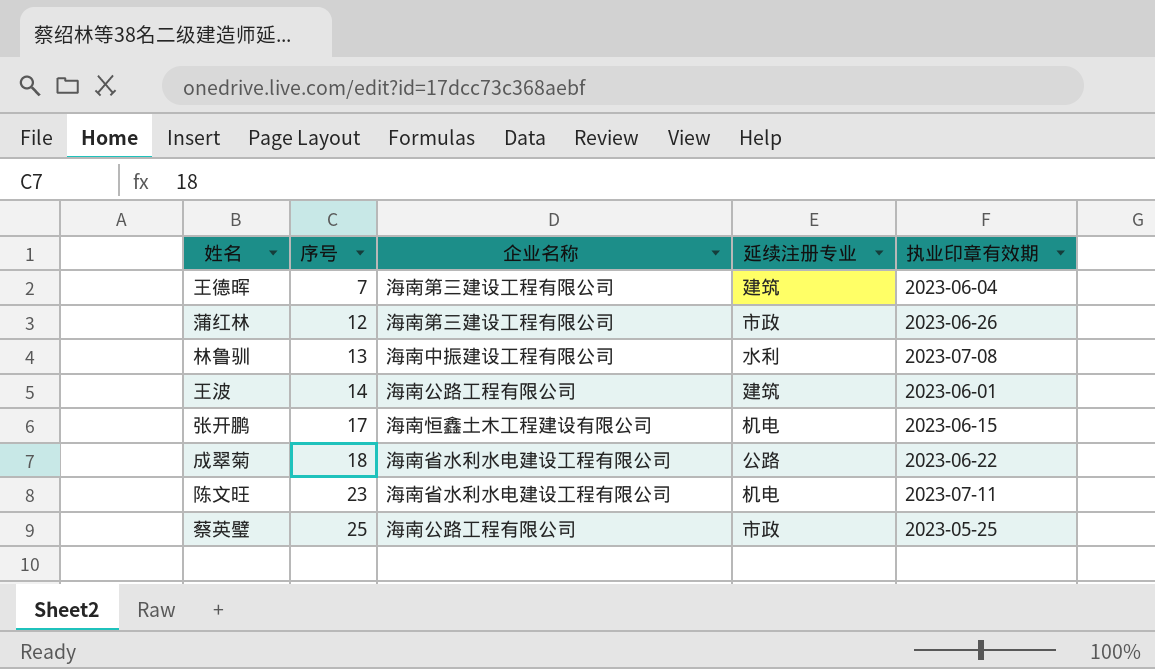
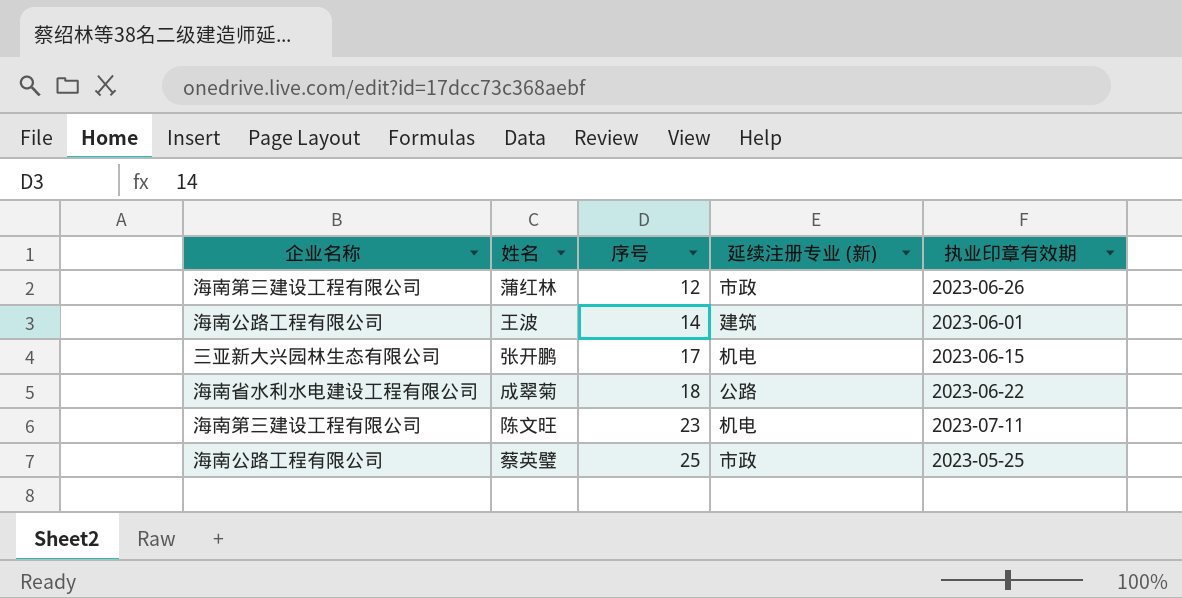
column 企业名称 | position: 3 -> 1
column name: 延续注册专业 -> 延续注册专业 (新)
row 王德晖: 7 | 海南第三建设工程有限公司 | 建筑 | 2023-06-04 -> none
row 林鲁驯: 13 | 海南中振建设工程有限公司 | 水利 | 2023-07-08 -> none
张开鹏 | 企业名称: 海南恒鑫土木工程建设有限公司 -> 三亚新大兴园林生态有限公司
陈文旺 | 企业名称: 海南省水利水电建设工程有限公司 -> 海南第三建设工程有限公司

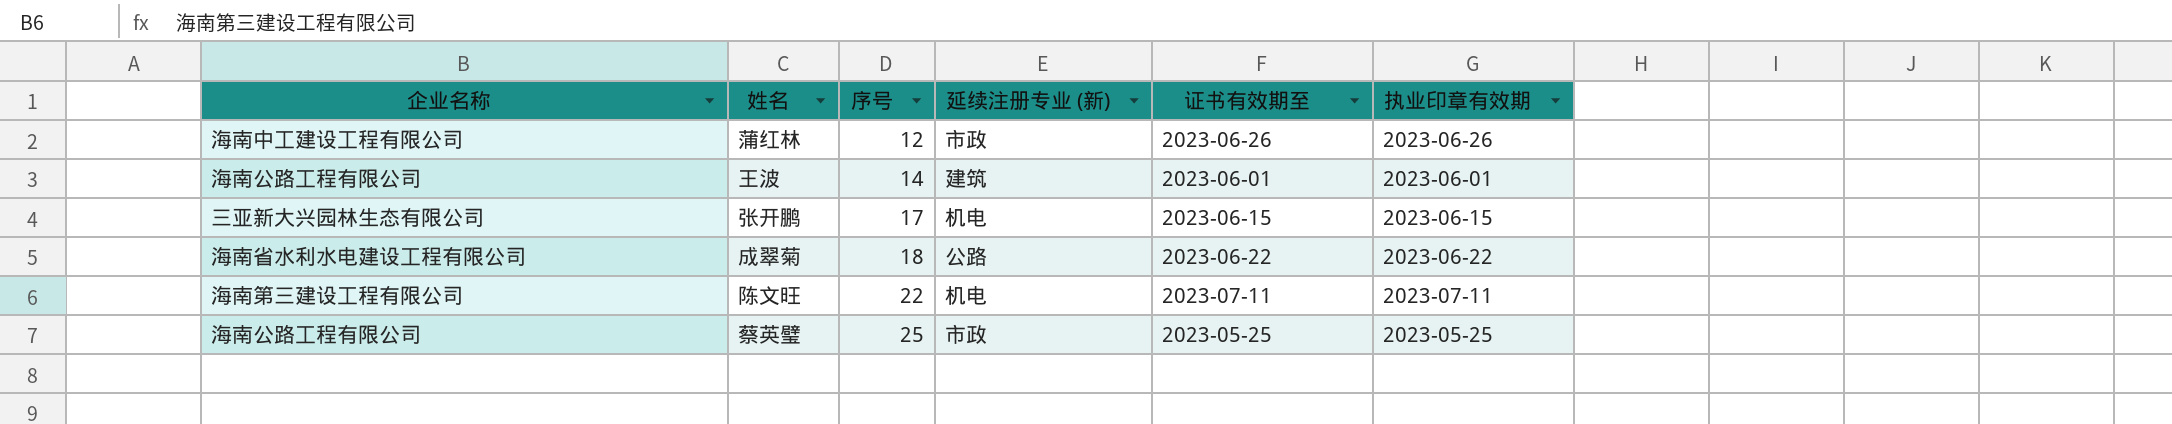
column 证书有效期至 | position: none -> 5
蒲红林 | 企业名称: 海南第三建设工程有限公司 -> 海南中工建设工程有限公司
陈文旺 | 序号: 23 -> 22

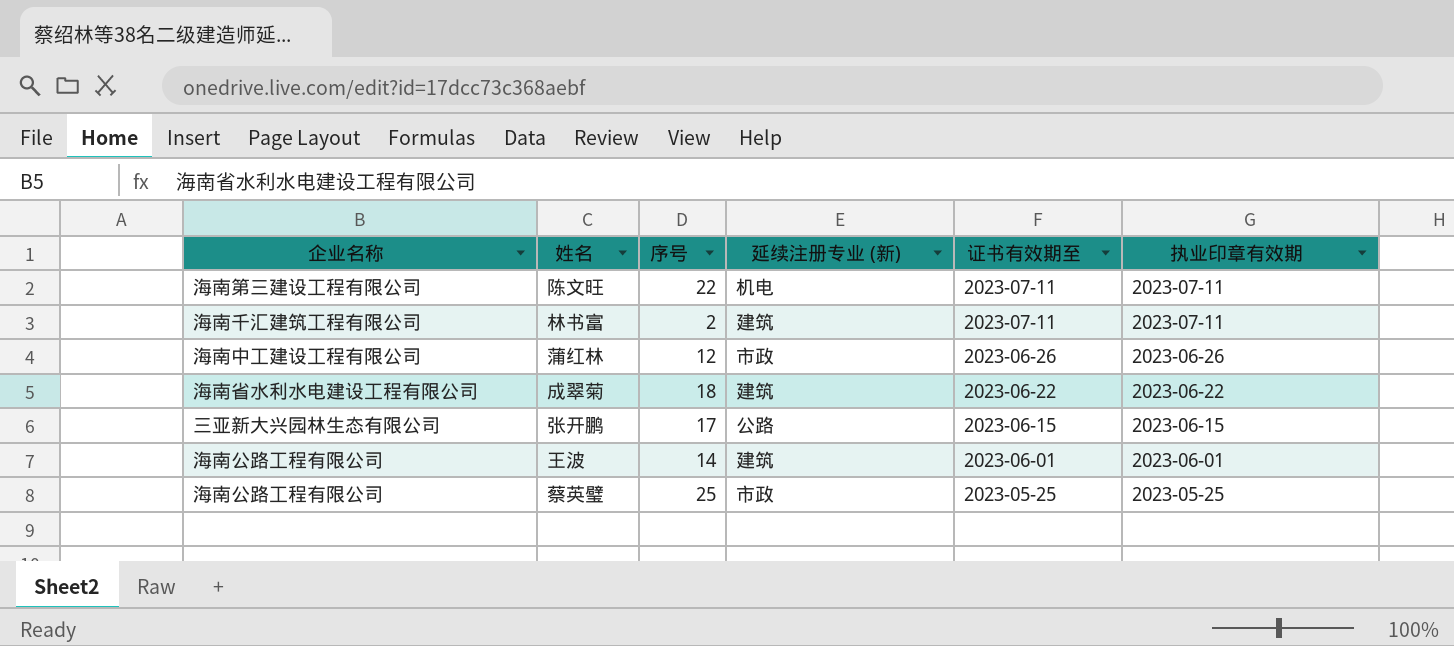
row order: 序号 ascending -> 证书有效期至 descending
row 林书富: none -> 海南千汇建筑工程有限公司 | 2 | 建筑 | 2023-07-11 | 2023-07-11
成翠菊 | 延续注册专业 (新): 公路 -> 建筑
张开鹏 | 延续注册专业 (新): 机电 -> 公路

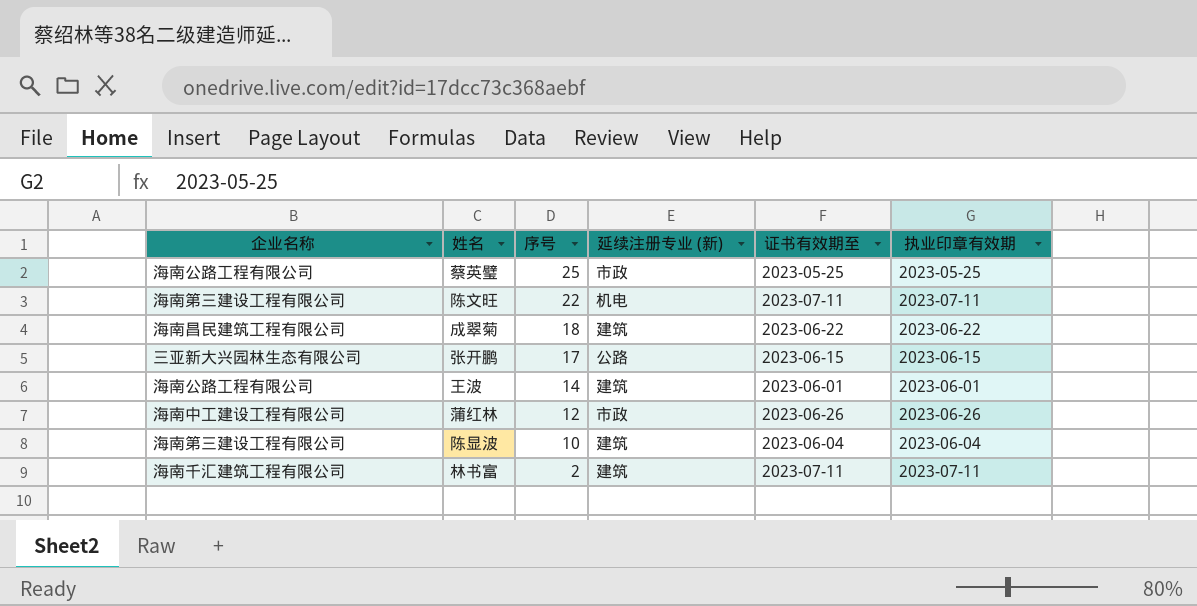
row order: 证书有效期至 descending -> 序号 descending
成翠菊 | 企业名称: 海南省水利水电建设工程有限公司 -> 海南昌民建筑工程有限公司
row 陈显波: none -> 海南第三建设工程有限公司 | 10 | 建筑 | 2023-06-04 | 2023-06-04

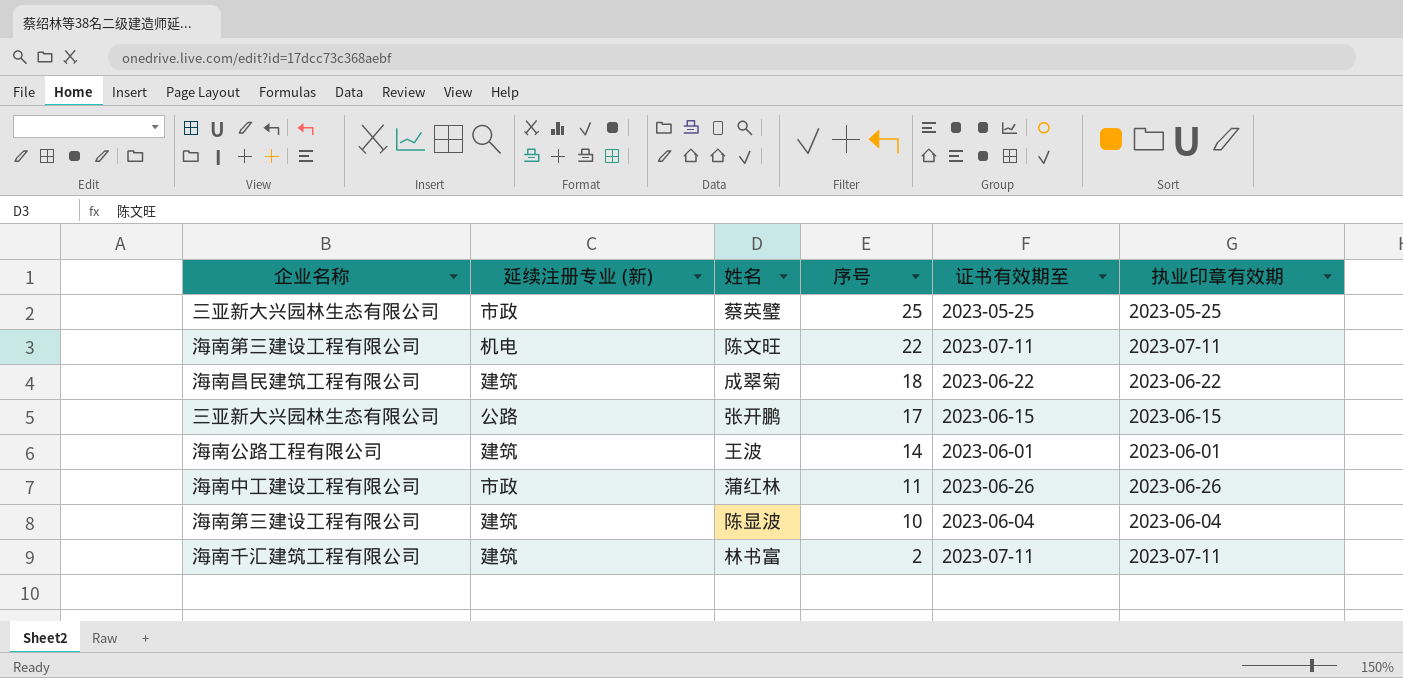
column 延续注册专业 (新) | position: 4 -> 2
蔡英璧 | 企业名称: 海南公路工程有限公司 -> 三亚新大兴园林生态有限公司
蒲红林 | 序号: 12 -> 11

